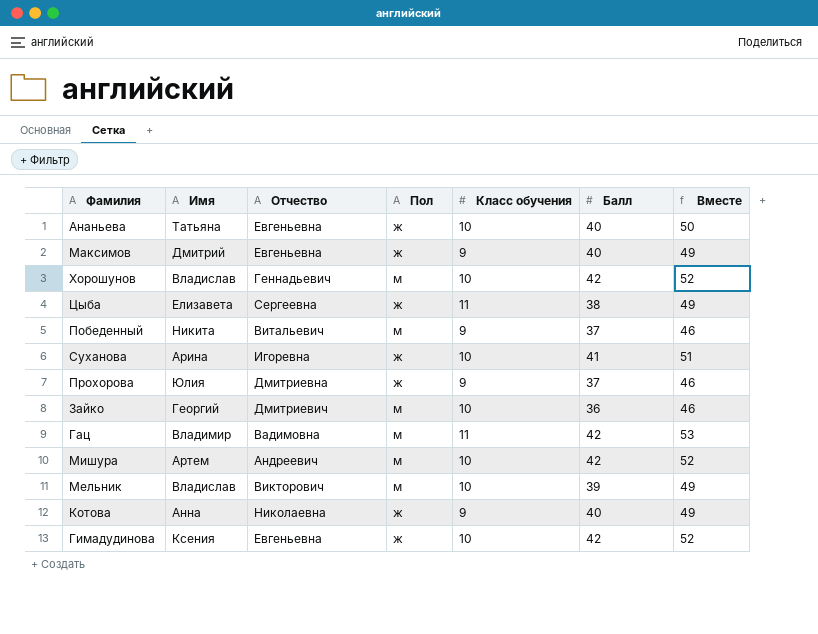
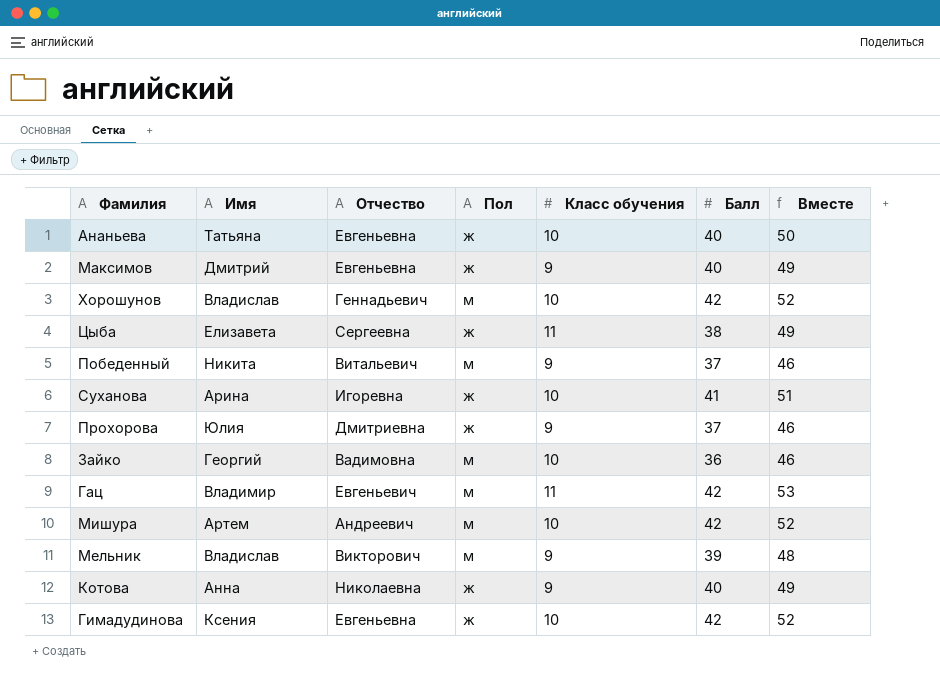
Зайко | Отчество: Дмитриевич -> Вадимовна
Гац | Отчество: Вадимовна -> Евгеньевич
Мельник | Класс обучения: 10 -> 9
Мельник | Вместе: 49 -> 48

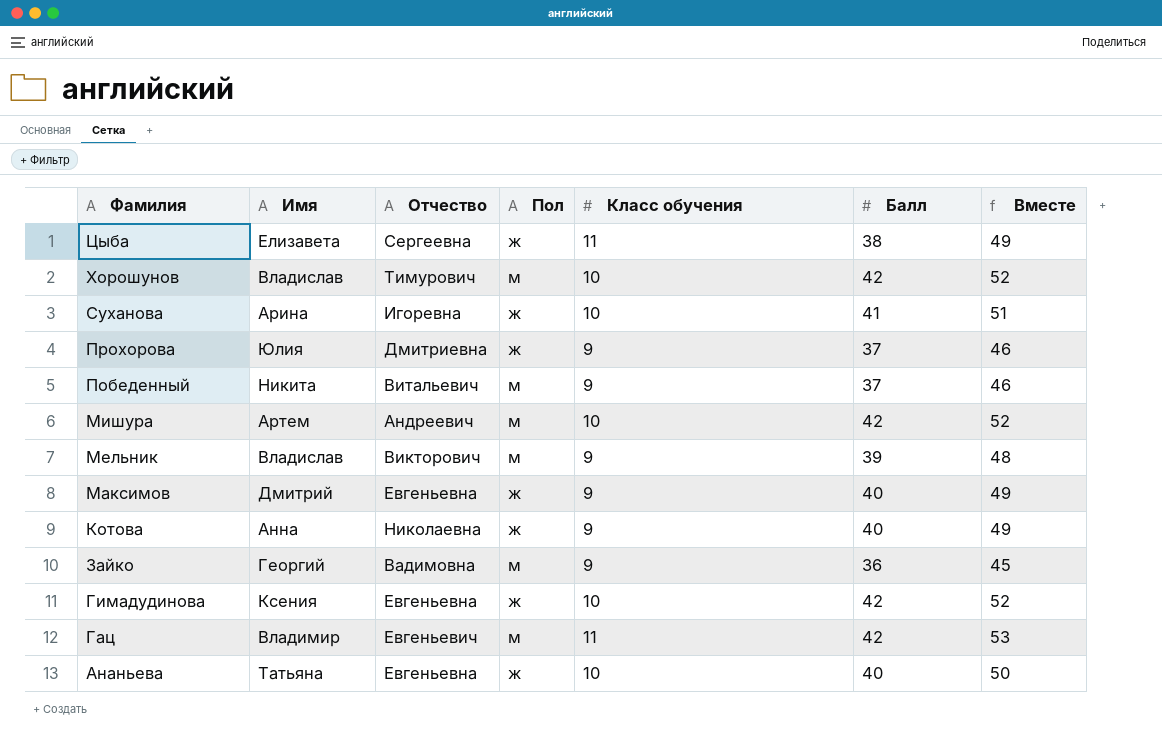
row order: none -> Фамилия descending
Хорошунов | Отчество: Геннадьевич -> Тимурович
Зайко | Класс обучения: 10 -> 9
Зайко | Вместе: 46 -> 45

